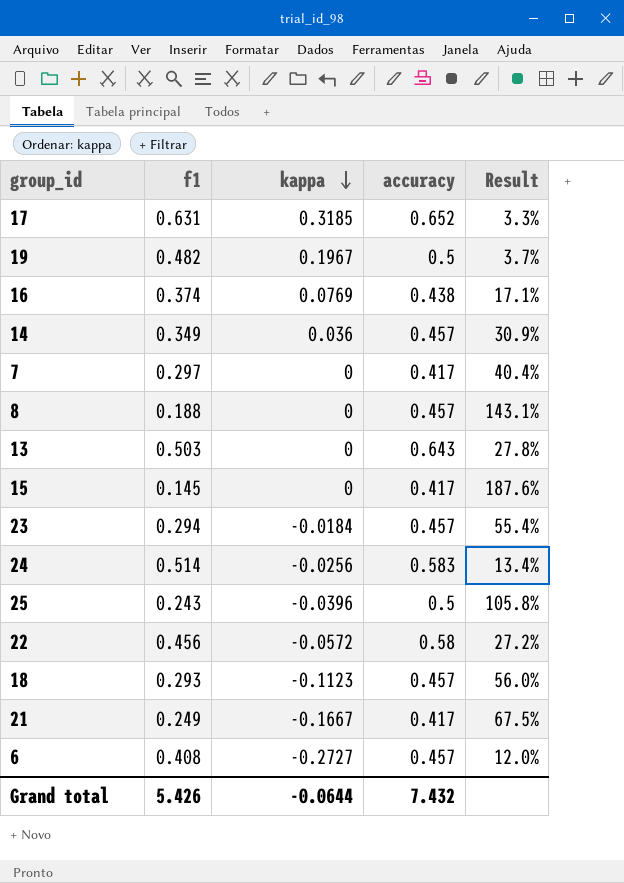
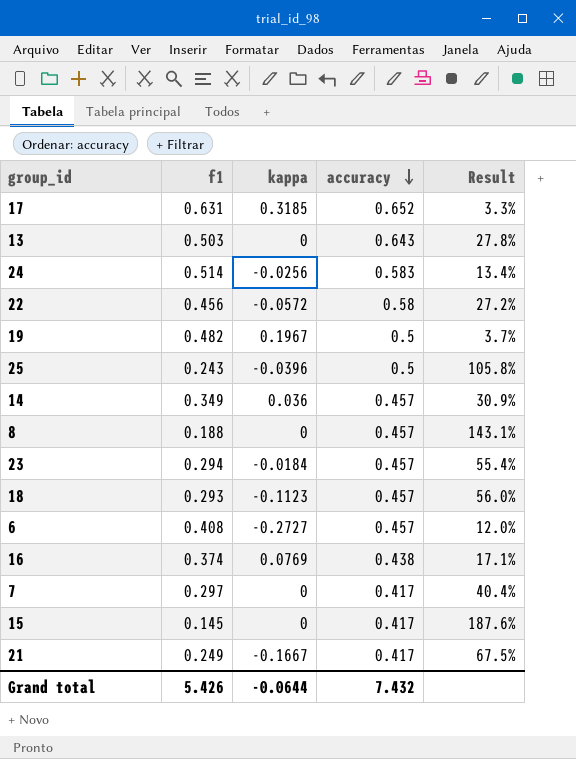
row order: kappa descending -> accuracy descending

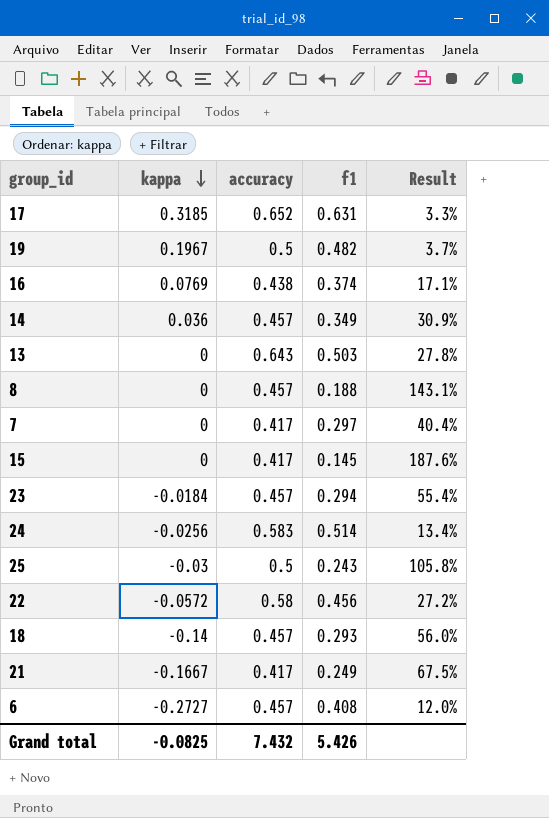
row order: accuracy descending -> kappa descending
column f1 | position: 2 -> 4
25 | kappa: -0.0396 -> -0.03
18 | kappa: -0.1123 -> -0.14
Grand total | kappa: -0.0644 -> -0.0825

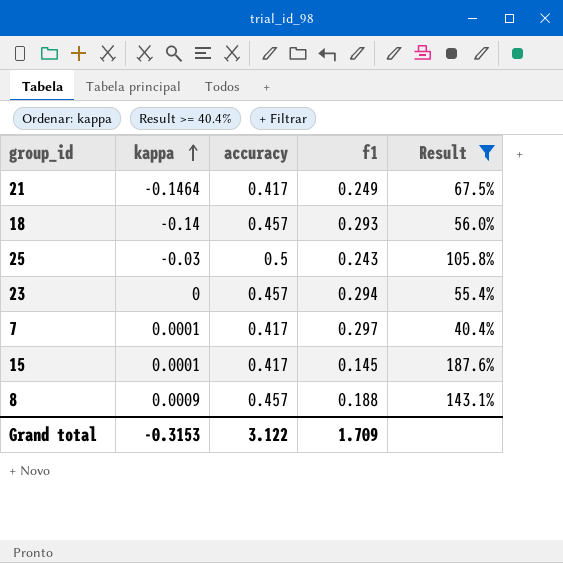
filter: none -> Result >= 40.4%
row order: kappa descending -> kappa ascending
21 | kappa: -0.1667 -> -0.1464
23 | kappa: -0.0184 -> 0
7 | kappa: 0 -> 0.0001
15 | kappa: 0 -> 0.0001
8 | kappa: 0 -> 0.0009
Grand total | kappa: -0.0825 -> -0.3153
Grand total | accuracy: 7.432 -> 3.122
Grand total | f1: 5.426 -> 1.709

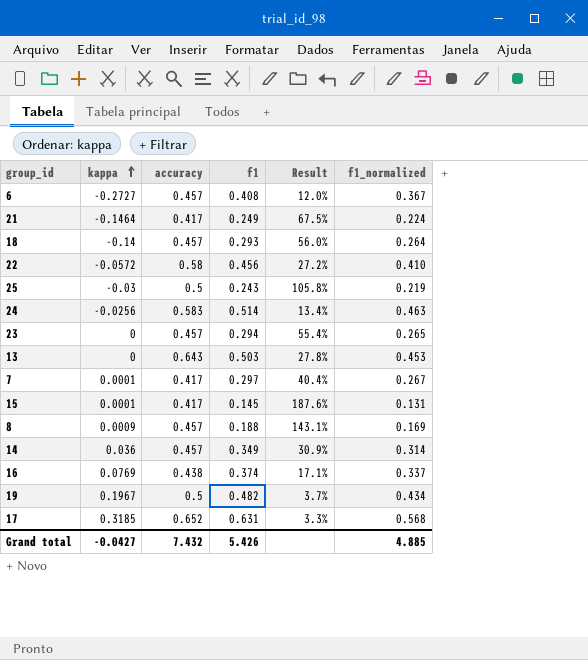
filter: Result >= 40.4% -> none
column f1_normalized | formula: none -> [f1] * 0.9
Grand total | kappa: -0.3153 -> -0.0427
Grand total | accuracy: 3.122 -> 7.432
Grand total | f1: 1.709 -> 5.426

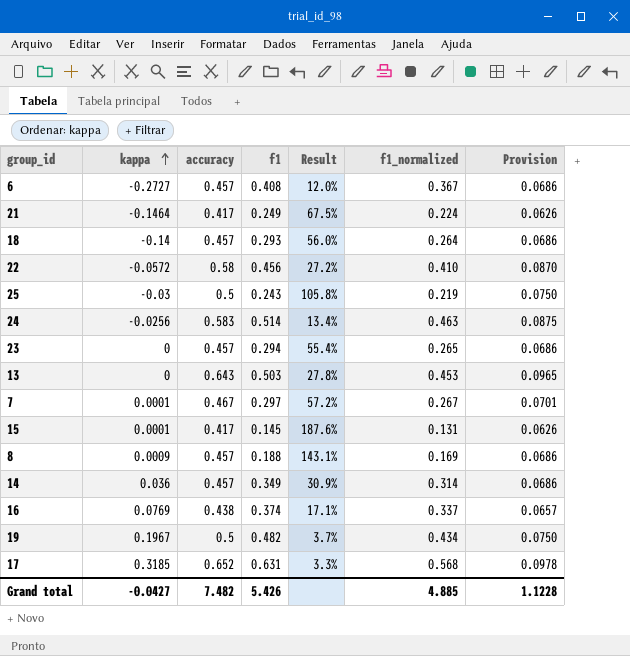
column Provision | formula: none -> [accuracy] * 0.15
7 | accuracy: 0.417 -> 0.467
7 | Result: 40.4% -> 57.2%
Grand total | accuracy: 7.432 -> 7.482

